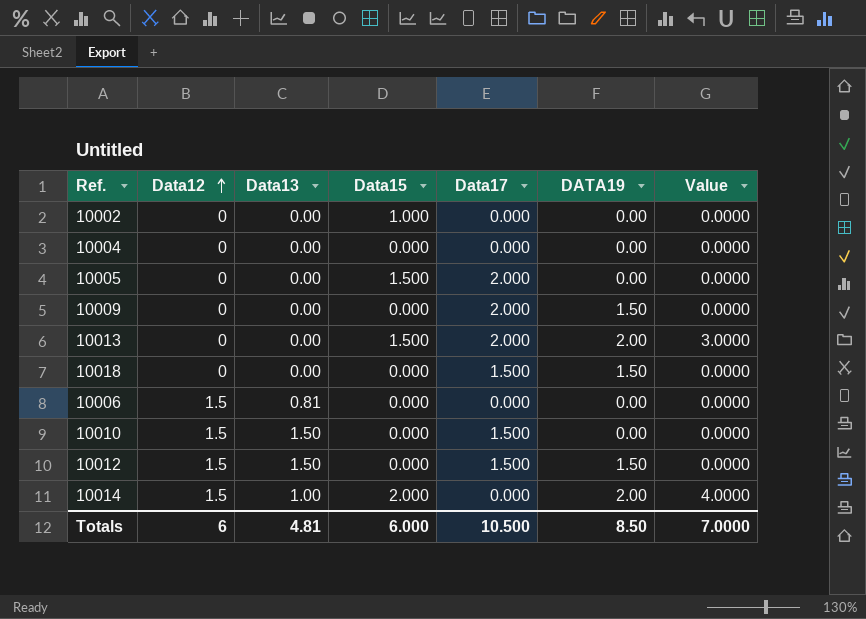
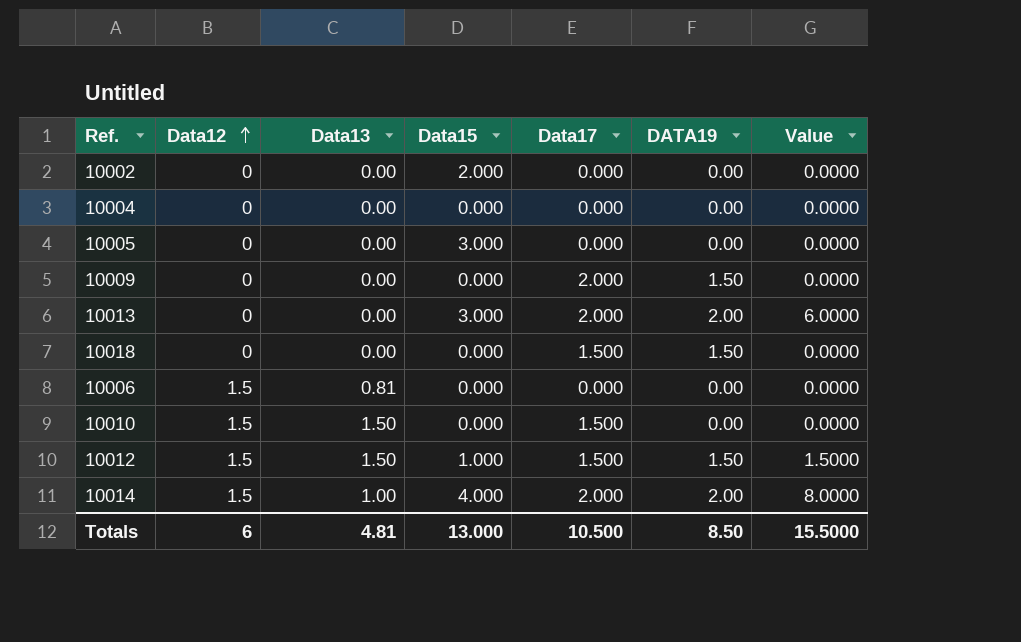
10002 | Data15: 1.000 -> 2.000
10005 | Data15: 1.500 -> 3.000
10005 | Data17: 2.000 -> 0.000
10013 | Data15: 1.500 -> 3.000
10013 | Value: 3.0000 -> 6.0000
10012 | Data15: 0.000 -> 1.000
10012 | Value: 0.0000 -> 1.5000
10014 | Data15: 2.000 -> 4.000
10014 | Data17: 0.000 -> 2.000
10014 | Value: 4.0000 -> 8.0000
Totals | Data15: 6.000 -> 13.000
Totals | Value: 7.0000 -> 15.5000

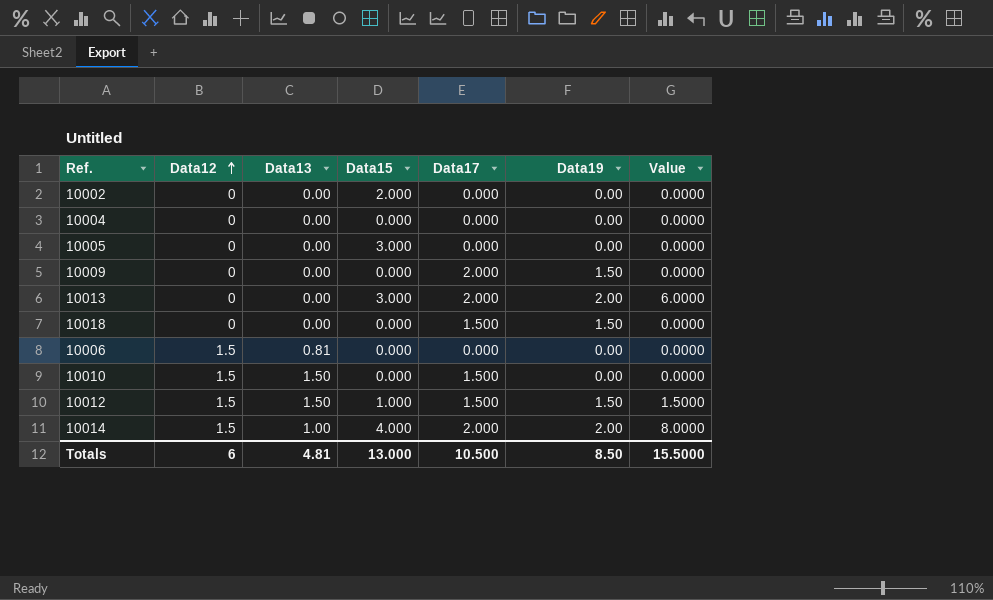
column name: DATA19 -> Data19

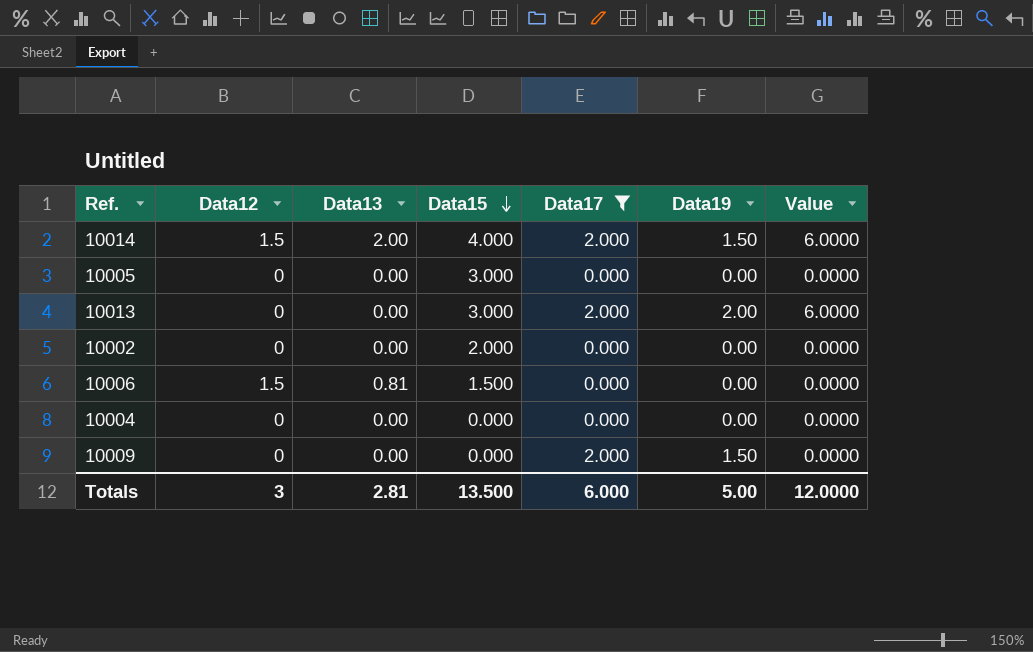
filter: none -> Data17 != 1.500
row order: Data12 ascending -> Data15 descending
10014 | Data13: 1.00 -> 2.00
10014 | Data19: 2.00 -> 1.50
10014 | Value: 8.0000 -> 6.0000
10006 | Data15: 0.000 -> 1.500
Totals | Data12: 6 -> 3
Totals | Data13: 4.81 -> 2.81
Totals | Data15: 13.000 -> 13.500
Totals | Data17: 10.500 -> 6.000
Totals | Data19: 8.50 -> 5.00
Totals | Value: 15.5000 -> 12.0000

